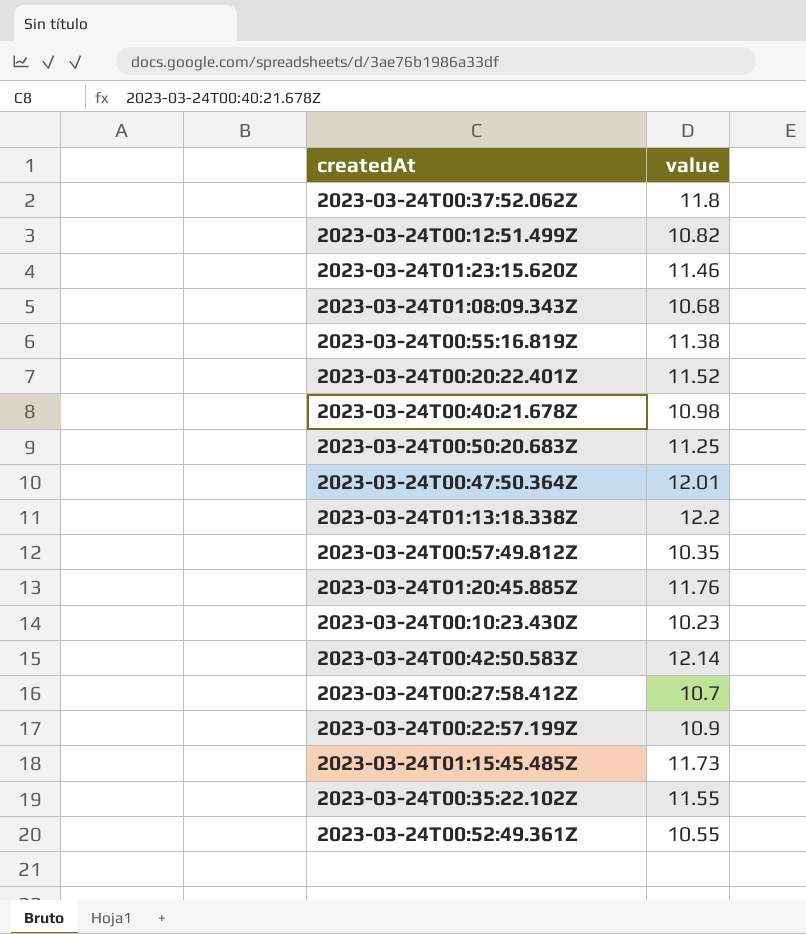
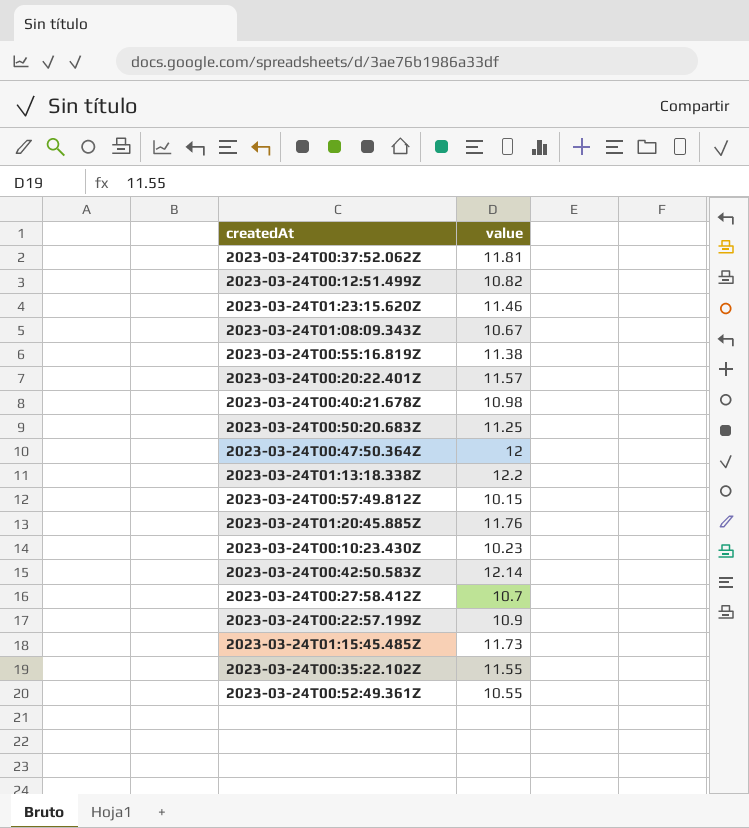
2023-03-24T00:37:52.062Z | value: 11.8 -> 11.81
2023-03-24T01:08:09.343Z | value: 10.68 -> 10.67
2023-03-24T00:20:22.401Z | value: 11.52 -> 11.57
2023-03-24T00:47:50.364Z | value: 12.01 -> 12
2023-03-24T00:57:49.812Z | value: 10.35 -> 10.15

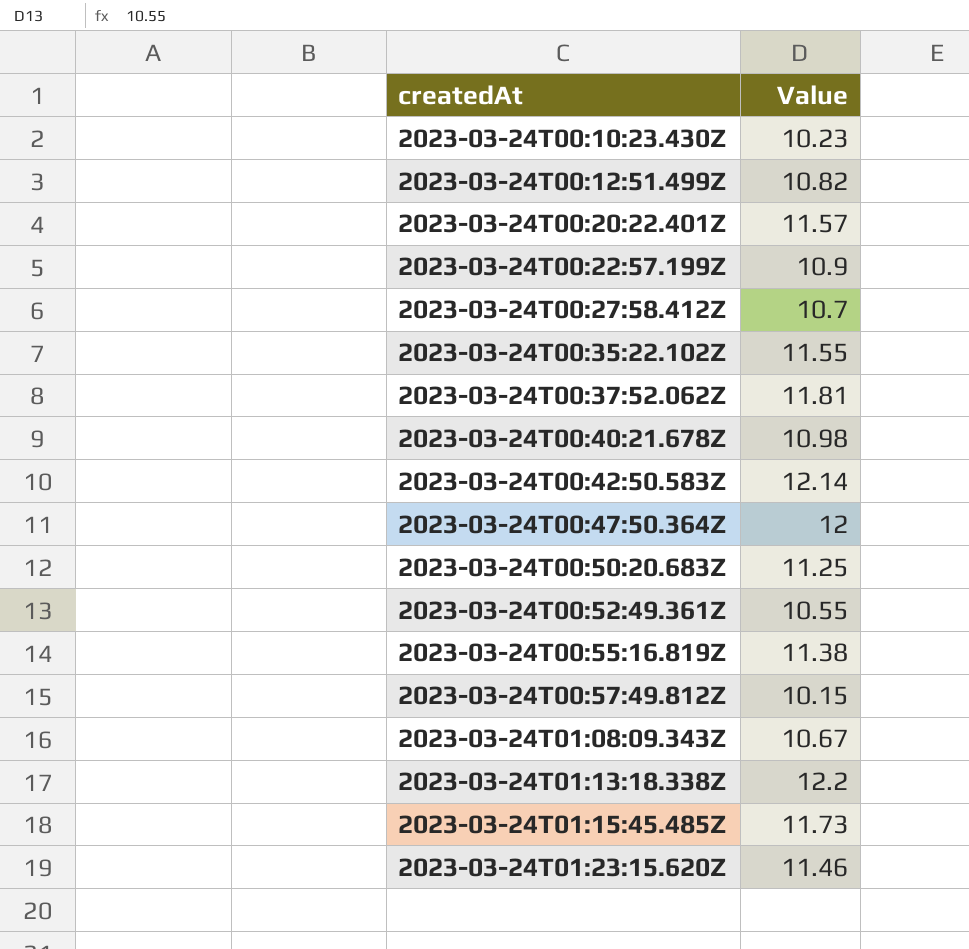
row order: none -> createdAt ascending
column name: value -> Value
row 2023-03-24T01:20:45.885Z: 11.76 -> none

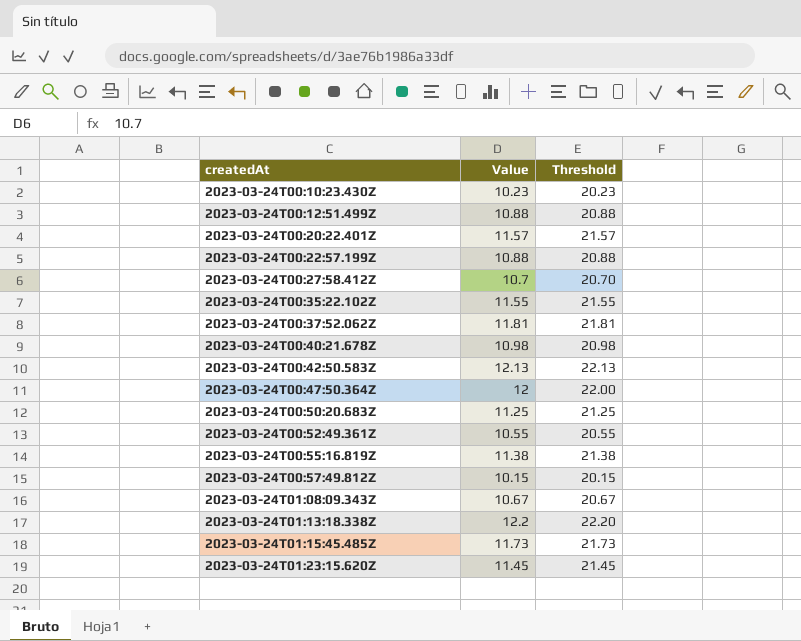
column Threshold | formula: none -> [Value] + 10
2023-03-24T00:12:51.499Z | Value: 10.82 -> 10.88
2023-03-24T00:22:57.199Z | Value: 10.9 -> 10.88
2023-03-24T00:42:50.583Z | Value: 12.14 -> 12.13
2023-03-24T01:23:15.620Z | Value: 11.46 -> 11.45

